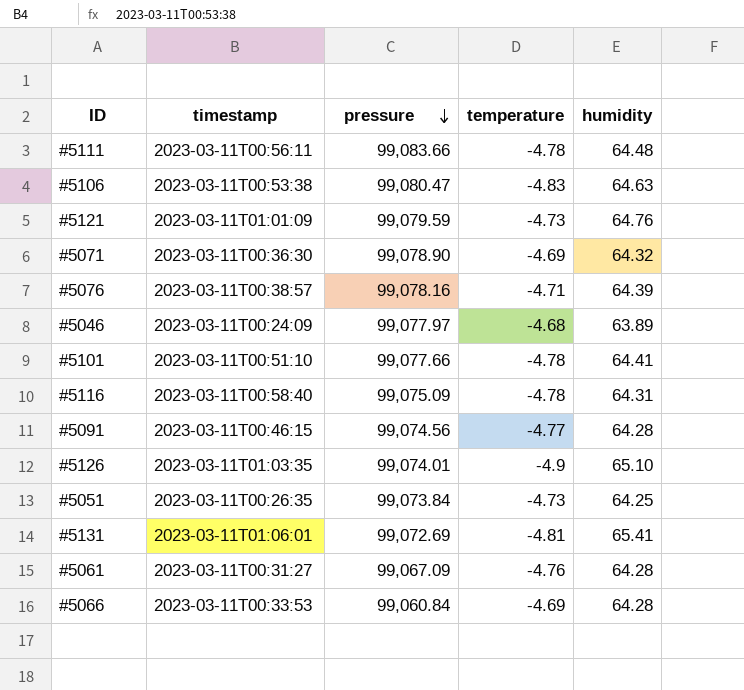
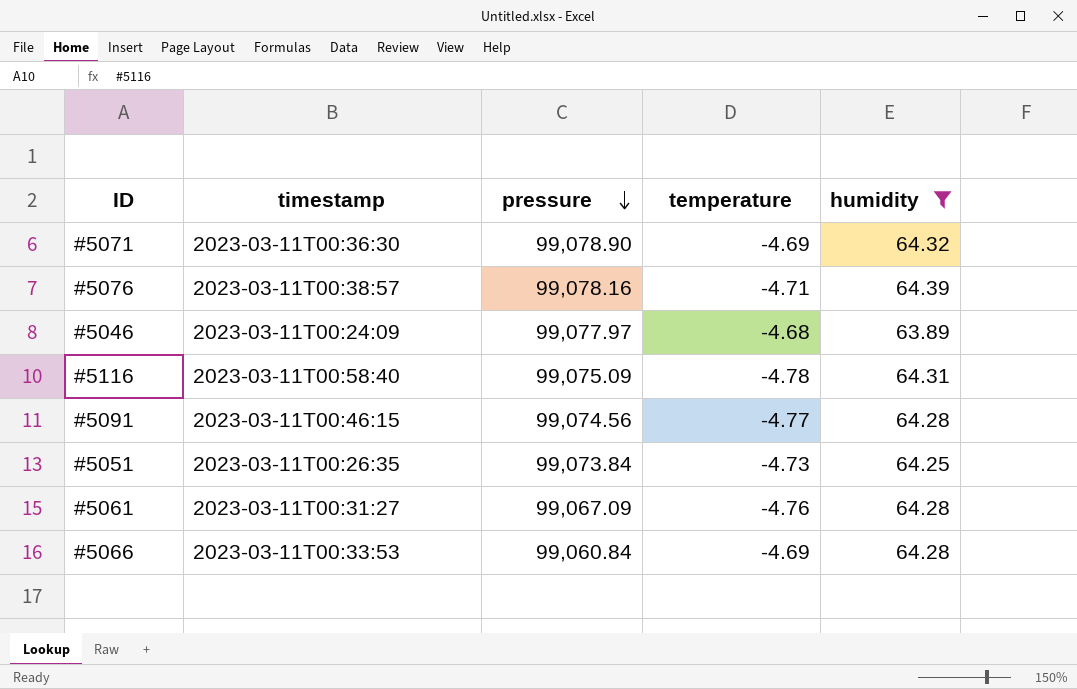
filter: none -> humidity <= 64.39

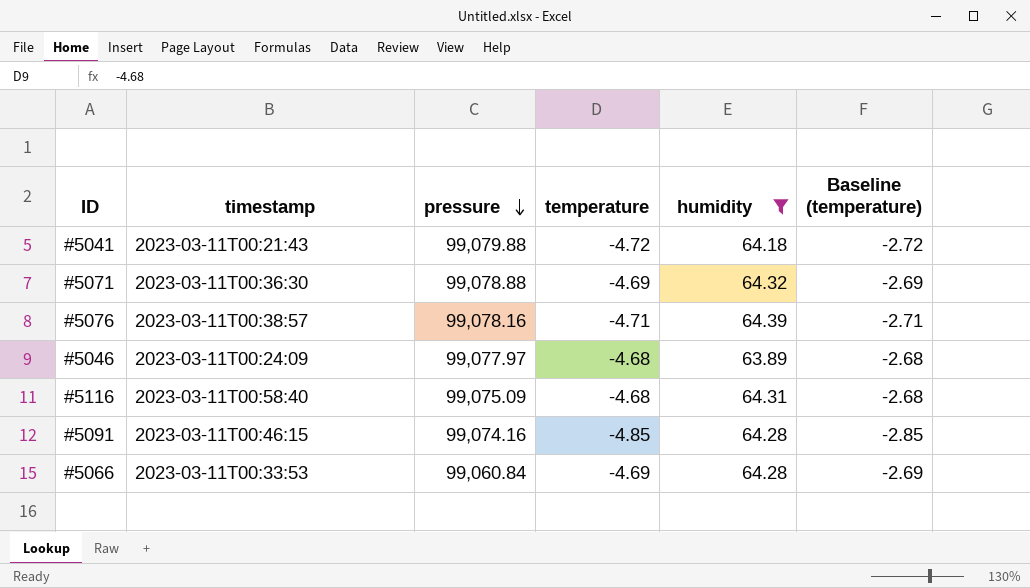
column Baseline (temperature) | formula: none -> [temperature] + 2
row #5051: 2023-03-11T00:26:35 | 99,073.84 | -4.73 | 64.25 -> none
row #5061: 2023-03-11T00:31:27 | 99,067.09 | -4.76 | 64.28 -> none
row #5041: none -> 2023-03-11T00:21:43 | 99,079.88 | -4.72 | 64.18 | -2.72
#5071 | pressure: 99,078.90 -> 99,078.88
#5116 | temperature: -4.78 -> -4.68
#5091 | pressure: 99,074.56 -> 99,074.16
#5091 | temperature: -4.77 -> -4.85

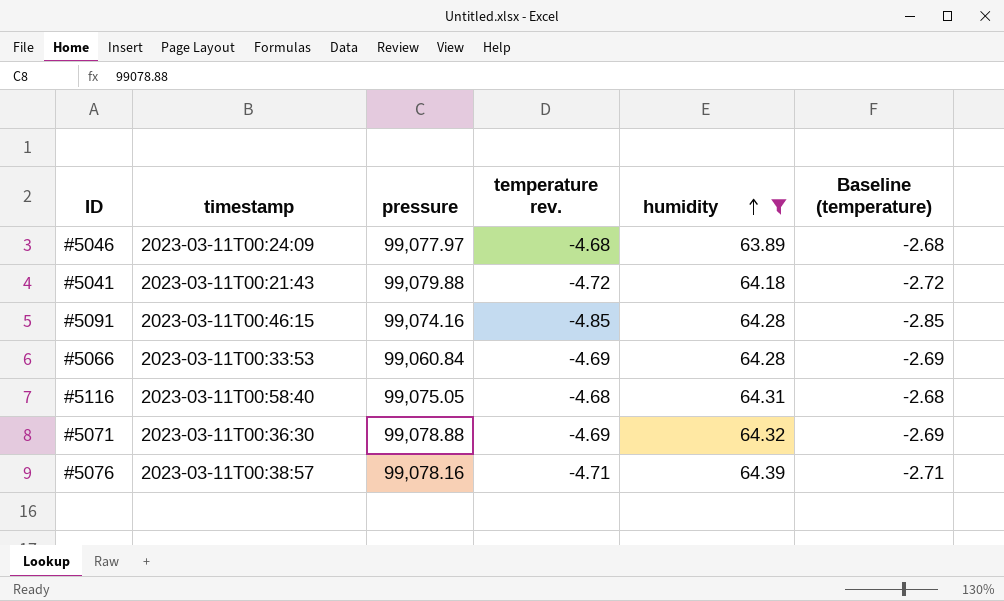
row order: pressure descending -> humidity ascending
column name: temperature -> temperature rev.
#5116 | pressure: 99,075.09 -> 99,075.05

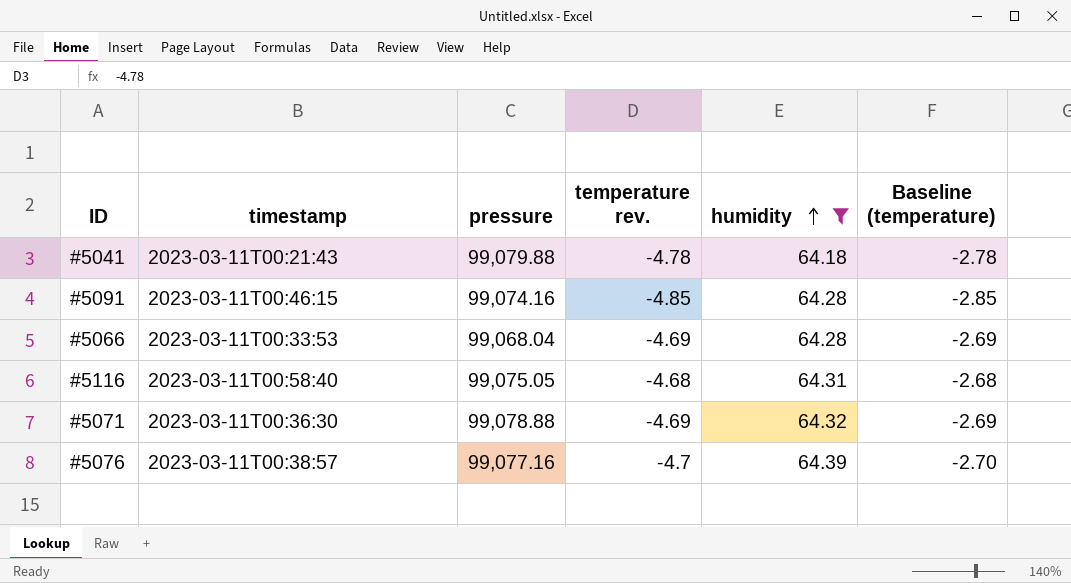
row #5046: 2023-03-11T00:24:09 | 99,077.97 | -4.68 | 63.89 | -2.68 -> none
#5041 | temperature rev.: -4.72 -> -4.78
#5041 | Baseline (temperature): -2.72 -> -2.78
#5066 | pressure: 99,060.84 -> 99,068.04
#5076 | pressure: 99,078.16 -> 99,077.16
#5076 | temperature rev.: -4.71 -> -4.7
#5076 | Baseline (temperature): -2.71 -> -2.70

